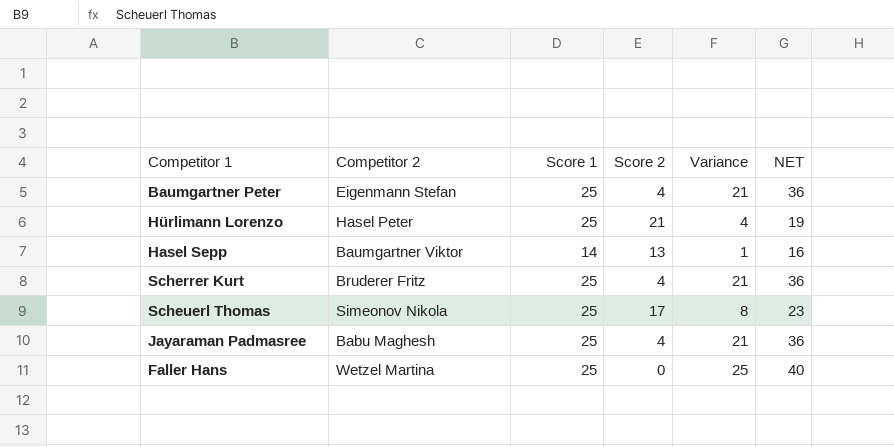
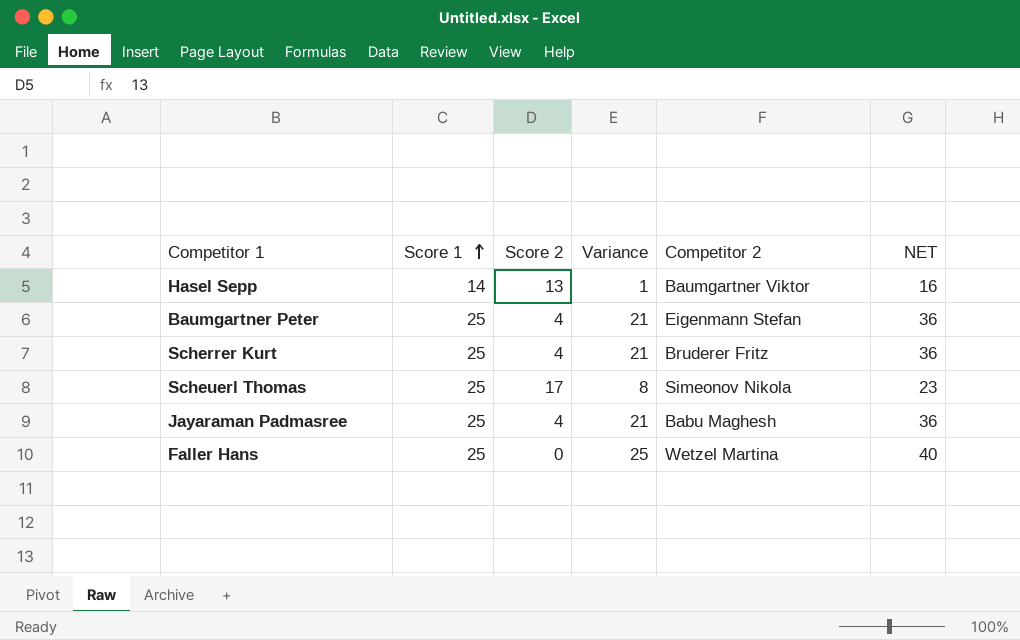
row order: none -> Score 1 ascending
column Competitor 2 | position: 2 -> 5
row Hürlimann Lorenzo: Hasel Peter | 25 | 21 | 4 | 19 -> none

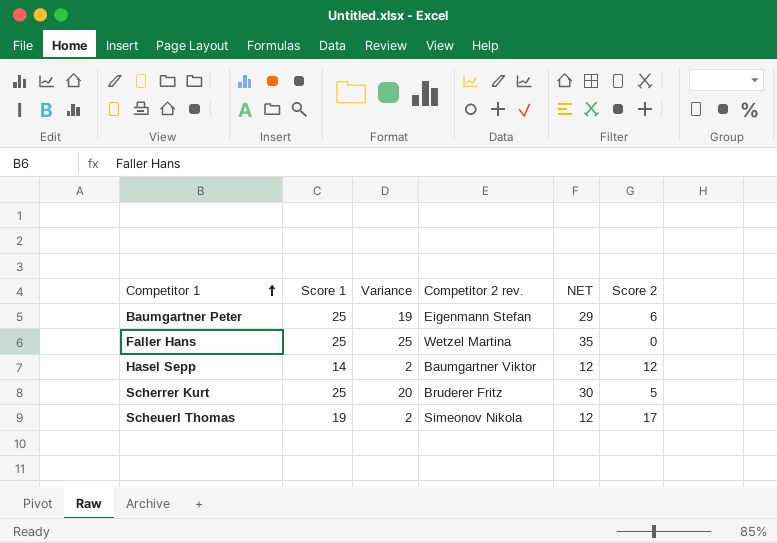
row order: Score 1 ascending -> Competitor 1 ascending
column name: Competitor 2 -> Competitor 2 rev.
column NET | formula: [Variance] + 15 -> [Variance] + 10
column Score 2 | position: 3 -> 6
row Jayaraman Padmasree: 25 | 4 | 21 | Babu Maghesh | 36 -> none
Baumgartner Peter | Variance: 21 -> 19
Baumgartner Peter | Score 2: 4 -> 6
Hasel Sepp | Variance: 1 -> 2
Hasel Sepp | Score 2: 13 -> 12
Scherrer Kurt | Variance: 21 -> 20
Scherrer Kurt | Score 2: 4 -> 5
Scheuerl Thomas | Score 1: 25 -> 19
Scheuerl Thomas | Variance: 8 -> 2

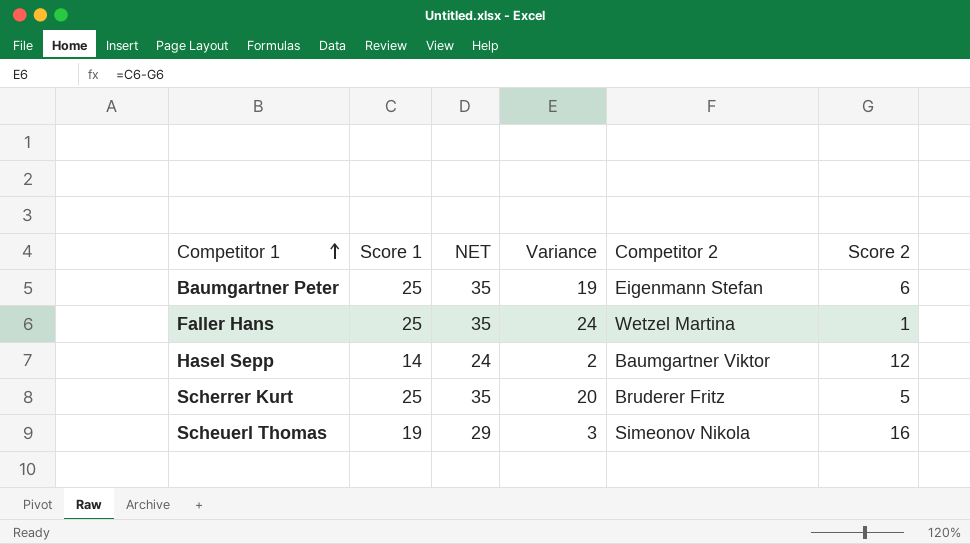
column NET | formula: [Variance] + 10 -> [Score 1] + 10
column NET | position: 5 -> 3
column name: Competitor 2 rev. -> Competitor 2
Faller Hans | Variance: 25 -> 24
Faller Hans | Score 2: 0 -> 1
Scheuerl Thomas | Variance: 2 -> 3
Scheuerl Thomas | Score 2: 17 -> 16

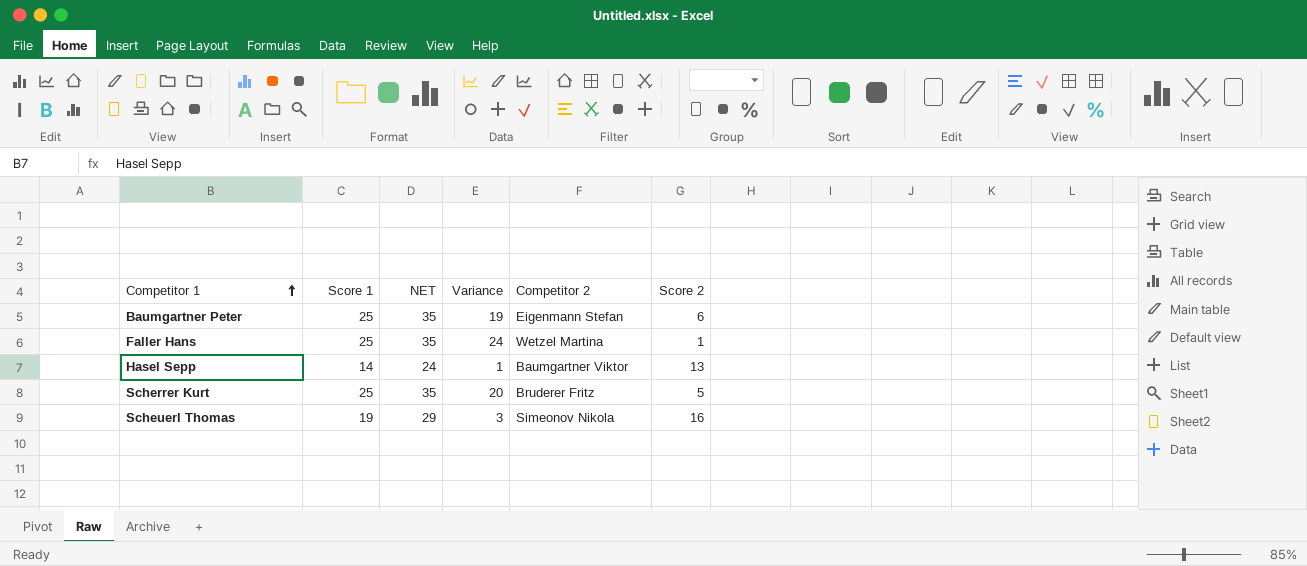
Hasel Sepp | Variance: 2 -> 1
Hasel Sepp | Score 2: 12 -> 13

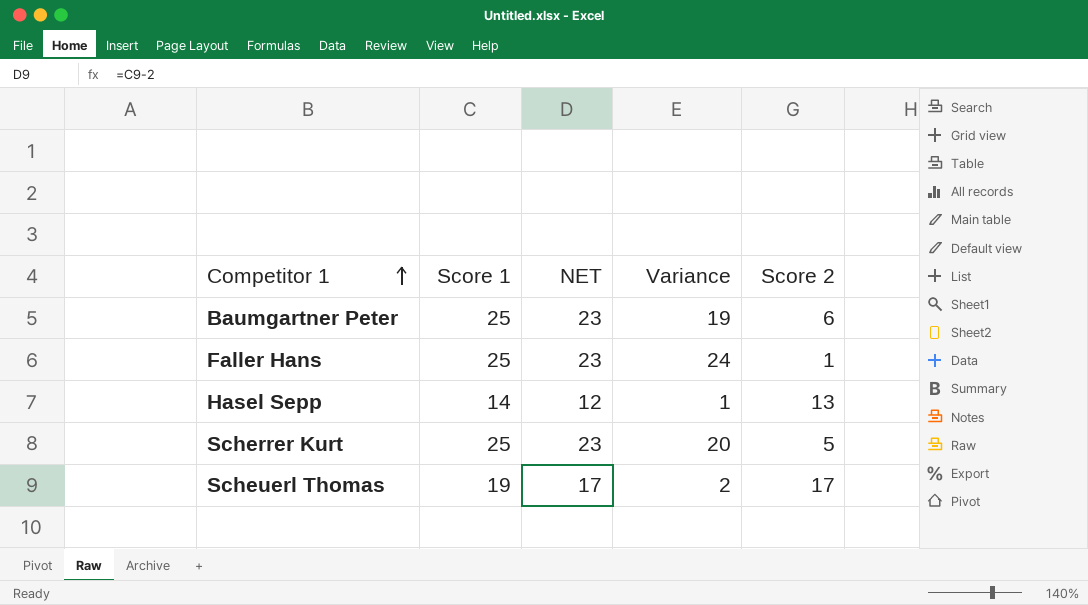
column Competitor 2 | position: 5 -> none
column NET | formula: [Score 1] + 10 -> [Score 1] - 2
Scheuerl Thomas | Variance: 3 -> 2
Scheuerl Thomas | Score 2: 16 -> 17

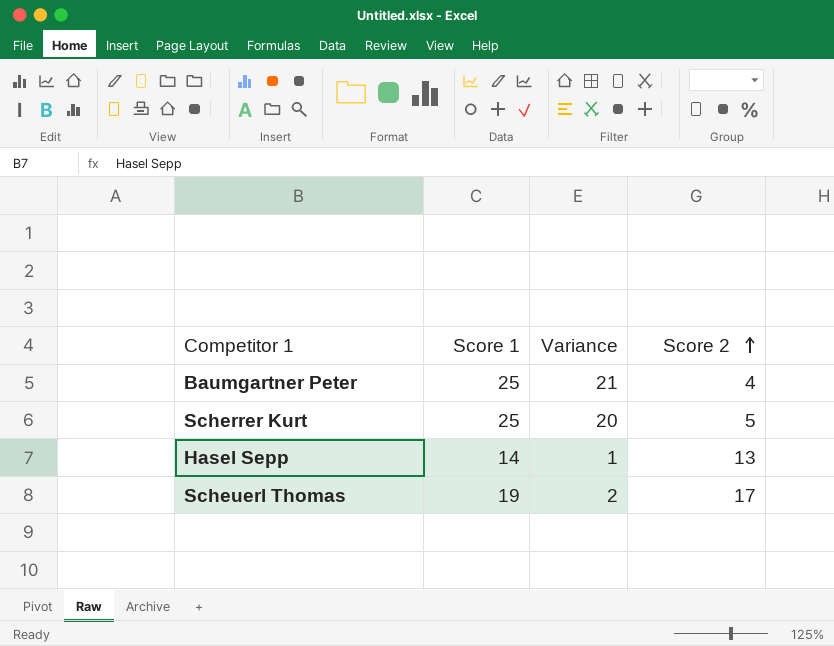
row order: Competitor 1 ascending -> Score 2 ascending
column NET | formula: [Score 1] - 2 -> none
row Faller Hans: 25 | 23 | 24 | 1 -> none
Baumgartner Peter | Variance: 19 -> 21
Baumgartner Peter | Score 2: 6 -> 4

